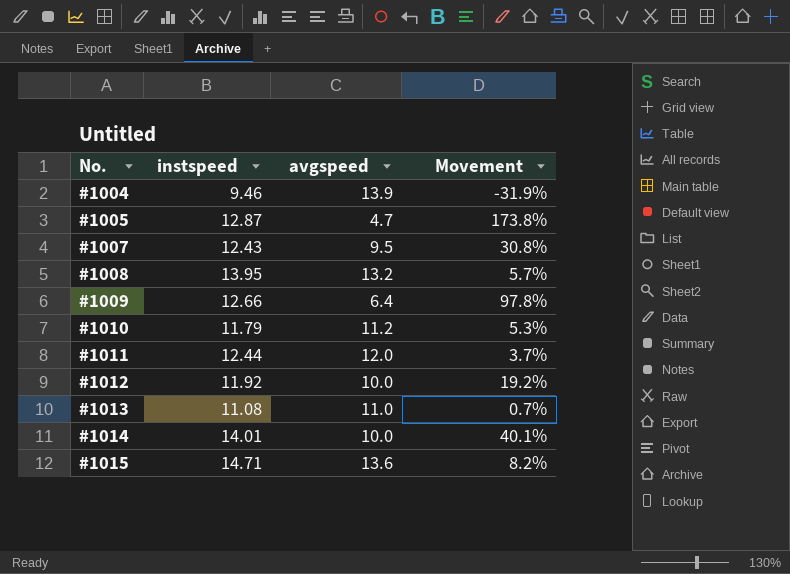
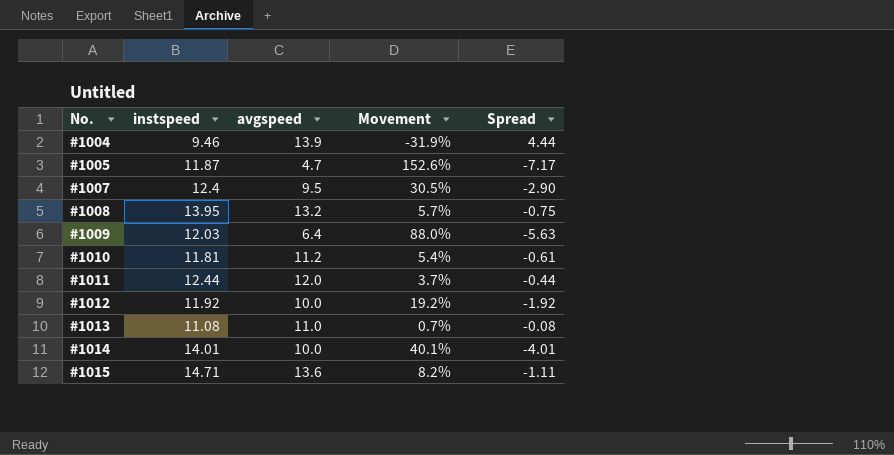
column Spread | formula: none -> [avgspeed] - [instspeed]
#1005 | instspeed: 12.87 -> 11.87
#1005 | Movement: 173.8% -> 152.6%
#1007 | instspeed: 12.43 -> 12.4
#1007 | Movement: 30.8% -> 30.5%
#1009 | instspeed: 12.66 -> 12.03
#1009 | Movement: 97.8% -> 88.0%
#1010 | instspeed: 11.79 -> 11.81
#1010 | Movement: 5.3% -> 5.4%

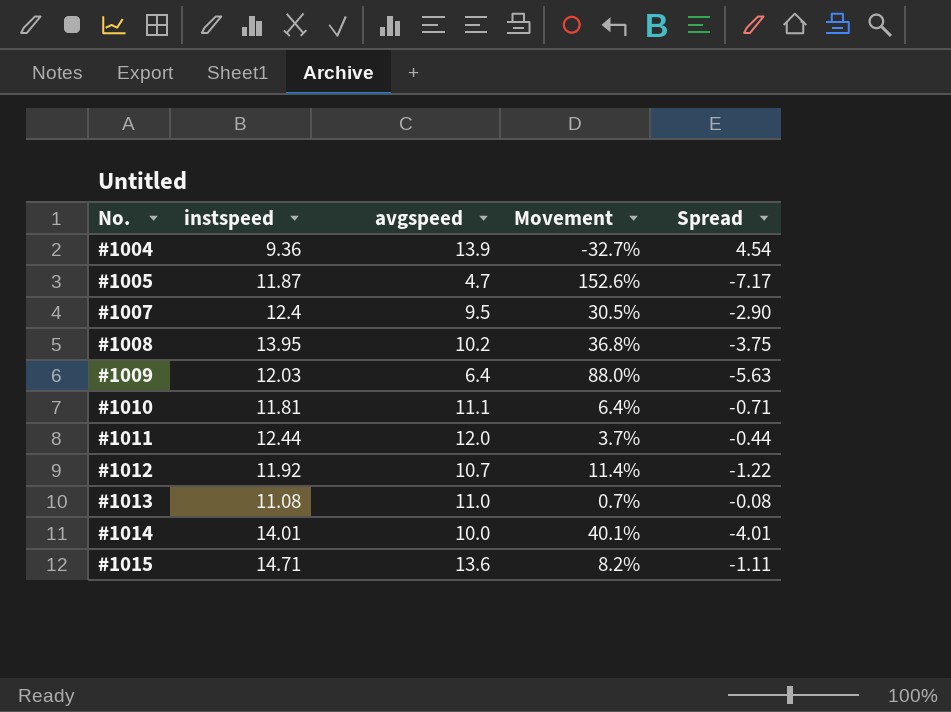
#1004 | instspeed: 9.46 -> 9.36
#1004 | Movement: -31.9% -> -32.7%
#1004 | Spread: 4.44 -> 4.54
#1008 | avgspeed: 13.2 -> 10.2
#1008 | Movement: 5.7% -> 36.8%
#1008 | Spread: -0.75 -> -3.75
#1010 | avgspeed: 11.2 -> 11.1
#1010 | Movement: 5.4% -> 6.4%
#1010 | Spread: -0.61 -> -0.71
#1012 | avgspeed: 10.0 -> 10.7
#1012 | Movement: 19.2% -> 11.4%
#1012 | Spread: -1.92 -> -1.22

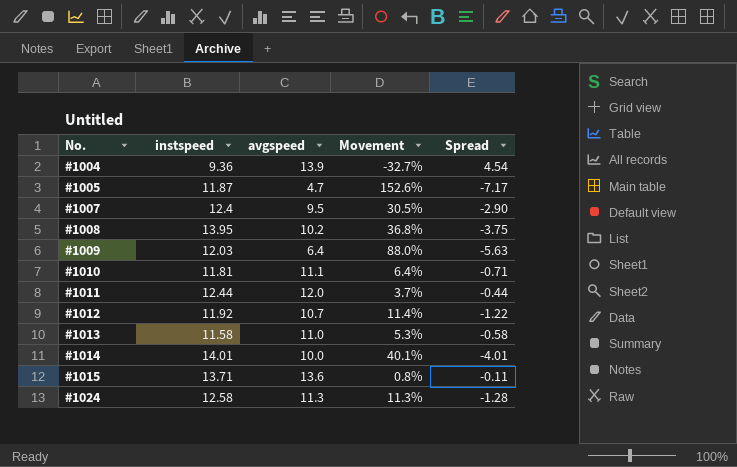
#1013 | instspeed: 11.08 -> 11.58
#1013 | Movement: 0.7% -> 5.3%
#1013 | Spread: -0.08 -> -0.58
#1015 | instspeed: 14.71 -> 13.71
#1015 | Movement: 8.2% -> 0.8%
#1015 | Spread: -1.11 -> -0.11
row #1024: none -> 12.58 | 11.3 | 11.3% | -1.28

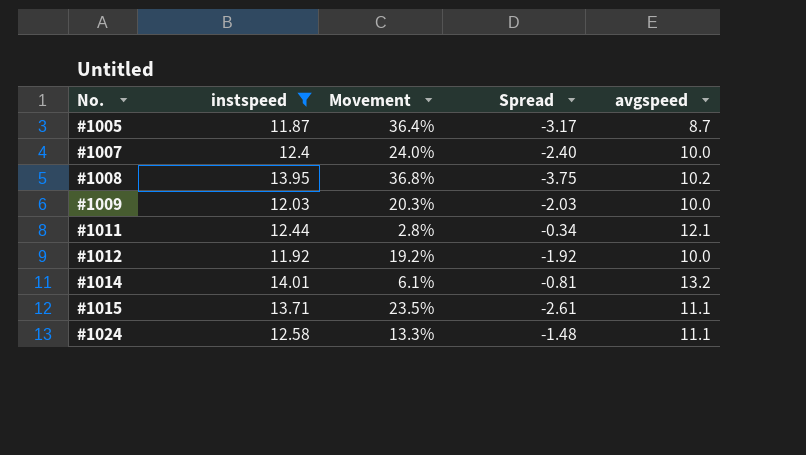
filter: none -> instspeed >= 11.87
column avgspeed | position: 3 -> 5
#1005 | Movement: 152.6% -> 36.4%
#1005 | Spread: -7.17 -> -3.17
#1005 | avgspeed: 4.7 -> 8.7
#1007 | Movement: 30.5% -> 24.0%
#1007 | Spread: -2.90 -> -2.40
#1007 | avgspeed: 9.5 -> 10.0
#1009 | Movement: 88.0% -> 20.3%
#1009 | Spread: -5.63 -> -2.03
#1009 | avgspeed: 6.4 -> 10.0
#1011 | Movement: 3.7% -> 2.8%
#1011 | Spread: -0.44 -> -0.34
#1011 | avgspeed: 12.0 -> 12.1
#1012 | Movement: 11.4% -> 19.2%
#1012 | Spread: -1.22 -> -1.92
#1012 | avgspeed: 10.7 -> 10.0
#1014 | Movement: 40.1% -> 6.1%
#1014 | Spread: -4.01 -> -0.81
#1014 | avgspeed: 10.0 -> 13.2
#1015 | Movement: 0.8% -> 23.5%
#1015 | Spread: -0.11 -> -2.61
#1015 | avgspeed: 13.6 -> 11.1
#1024 | Movement: 11.3% -> 13.3%
#1024 | Spread: -1.28 -> -1.48
#1024 | avgspeed: 11.3 -> 11.1

